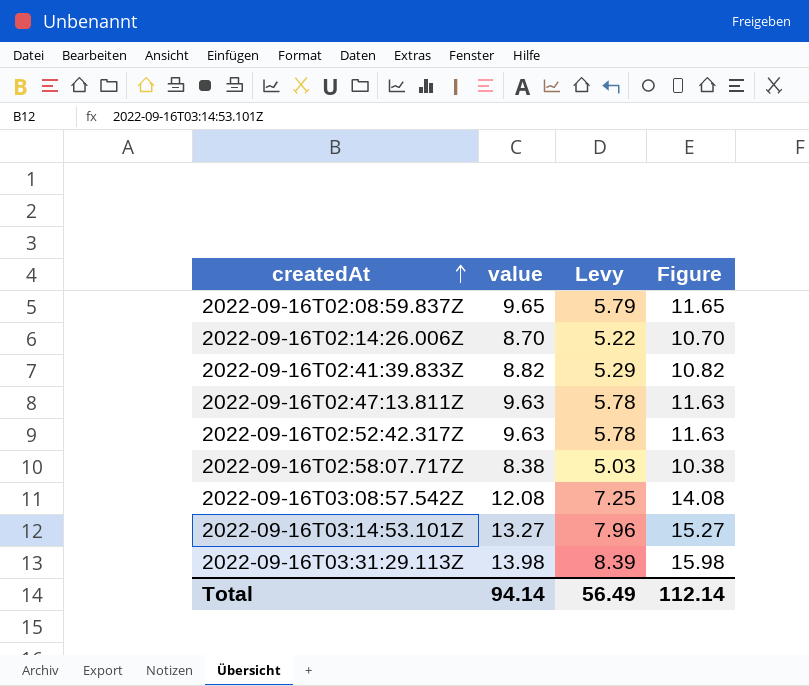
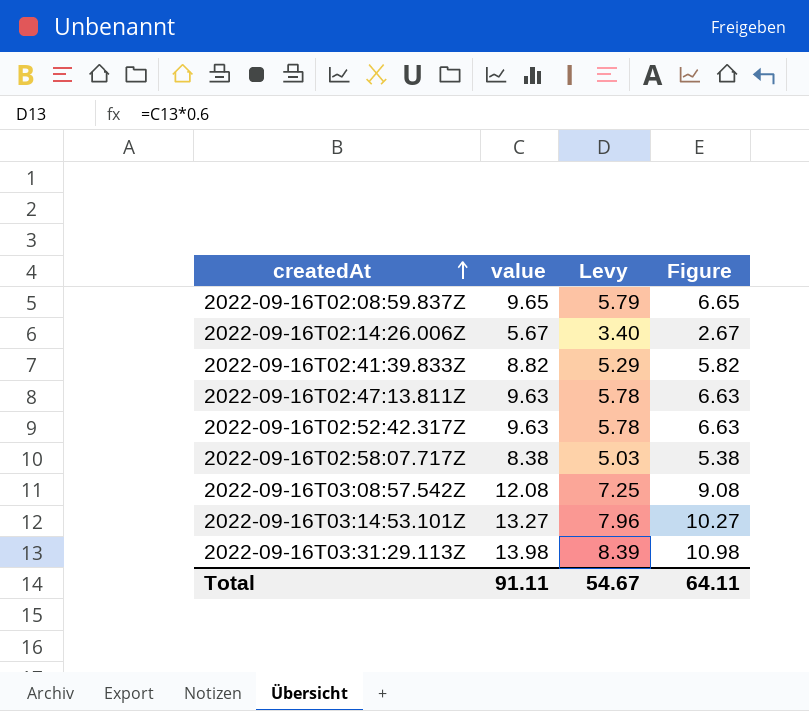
column Figure | formula: [value] + 2 -> [value] - 3
2022-09-16T02:14:26.006Z | value: 8.70 -> 5.67
2022-09-16T02:14:26.006Z | Levy: 5.22 -> 3.40
Total | value: 94.14 -> 91.11
Total | Levy: 56.49 -> 54.67
Total | Figure: 112.14 -> 64.11

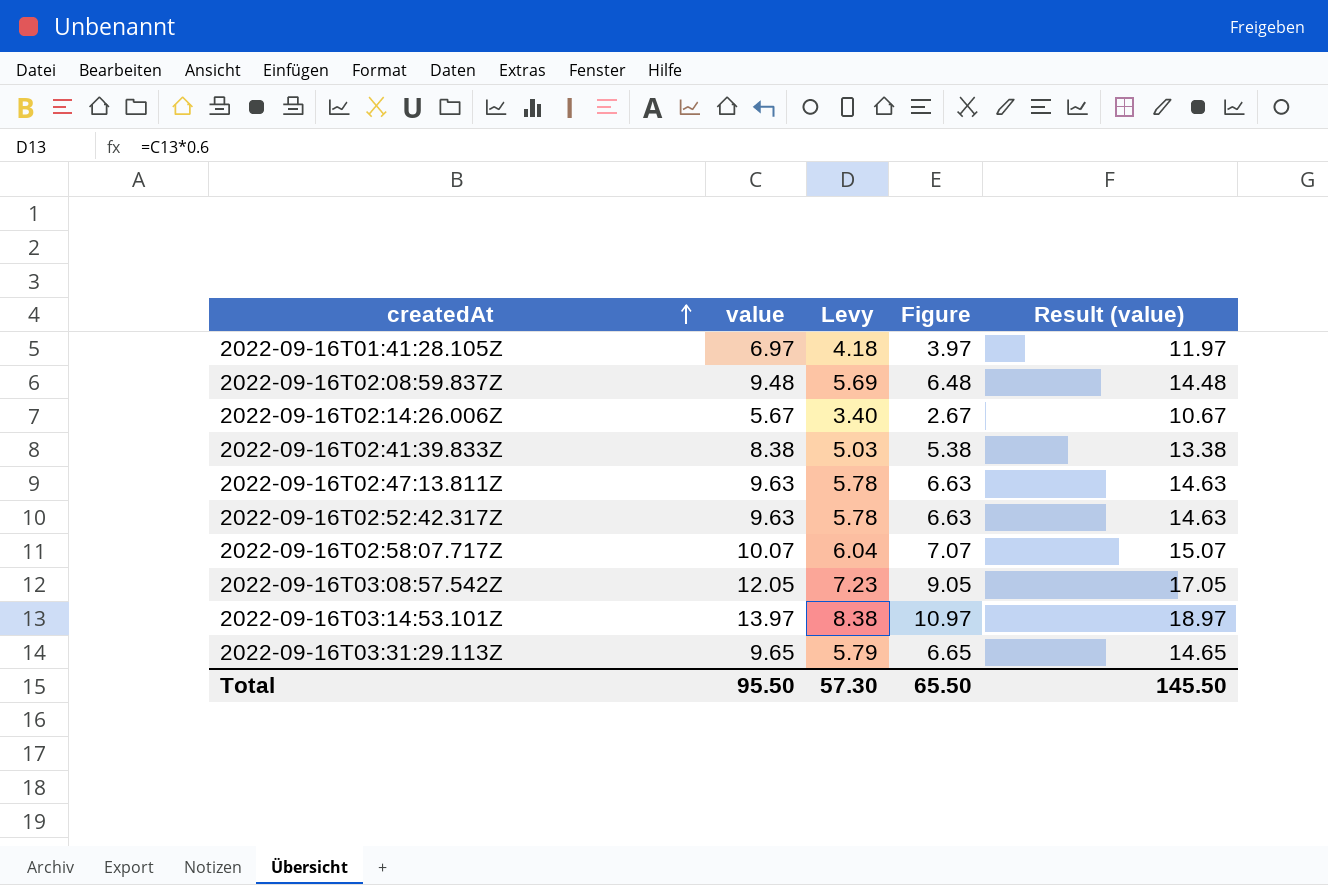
column Result (value) | formula: none -> [value] + 5
row 2022-09-16T01:41:28.105Z: none -> 6.97 | 4.18 | 3.97 | 11.97
2022-09-16T02:08:59.837Z | value: 9.65 -> 9.48
2022-09-16T02:08:59.837Z | Levy: 5.79 -> 5.69
2022-09-16T02:08:59.837Z | Figure: 6.65 -> 6.48
2022-09-16T02:41:39.833Z | value: 8.82 -> 8.38
2022-09-16T02:41:39.833Z | Levy: 5.29 -> 5.03
2022-09-16T02:41:39.833Z | Figure: 5.82 -> 5.38
2022-09-16T02:58:07.717Z | value: 8.38 -> 10.07
2022-09-16T02:58:07.717Z | Levy: 5.03 -> 6.04
2022-09-16T02:58:07.717Z | Figure: 5.38 -> 7.07
2022-09-16T03:08:57.542Z | value: 12.08 -> 12.05
2022-09-16T03:08:57.542Z | Levy: 7.25 -> 7.23
2022-09-16T03:08:57.542Z | Figure: 9.08 -> 9.05
2022-09-16T03:14:53.101Z | value: 13.27 -> 13.97
2022-09-16T03:14:53.101Z | Levy: 7.96 -> 8.38
2022-09-16T03:14:53.101Z | Figure: 10.27 -> 10.97
2022-09-16T03:31:29.113Z | value: 13.98 -> 9.65
2022-09-16T03:31:29.113Z | Levy: 8.39 -> 5.79
2022-09-16T03:31:29.113Z | Figure: 10.98 -> 6.65
Total | value: 91.11 -> 95.50
Total | Levy: 54.67 -> 57.30
Total | Figure: 64.11 -> 65.50

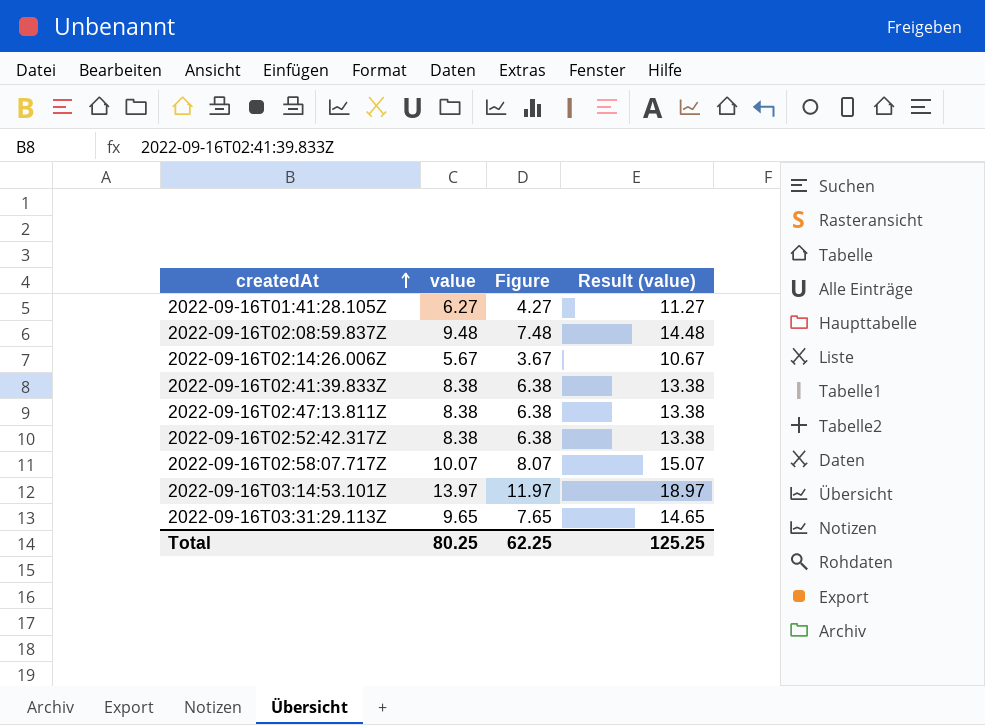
column Levy | formula: [value] * 0.6 -> none
column Figure | formula: [value] - 3 -> [value] - 2
row 2022-09-16T03:08:57.542Z: 12.05 | 7.23 | 9.05 | 17.05 -> none
2022-09-16T01:41:28.105Z | value: 6.97 -> 6.27
2022-09-16T01:41:28.105Z | Result (value): 11.97 -> 11.27
2022-09-16T02:47:13.811Z | value: 9.63 -> 8.38
2022-09-16T02:47:13.811Z | Result (value): 14.63 -> 13.38
2022-09-16T02:52:42.317Z | value: 9.63 -> 8.38
2022-09-16T02:52:42.317Z | Result (value): 14.63 -> 13.38
Total | value: 95.50 -> 80.25
Total | Figure: 65.50 -> 62.25
Total | Result (value): 145.50 -> 125.25

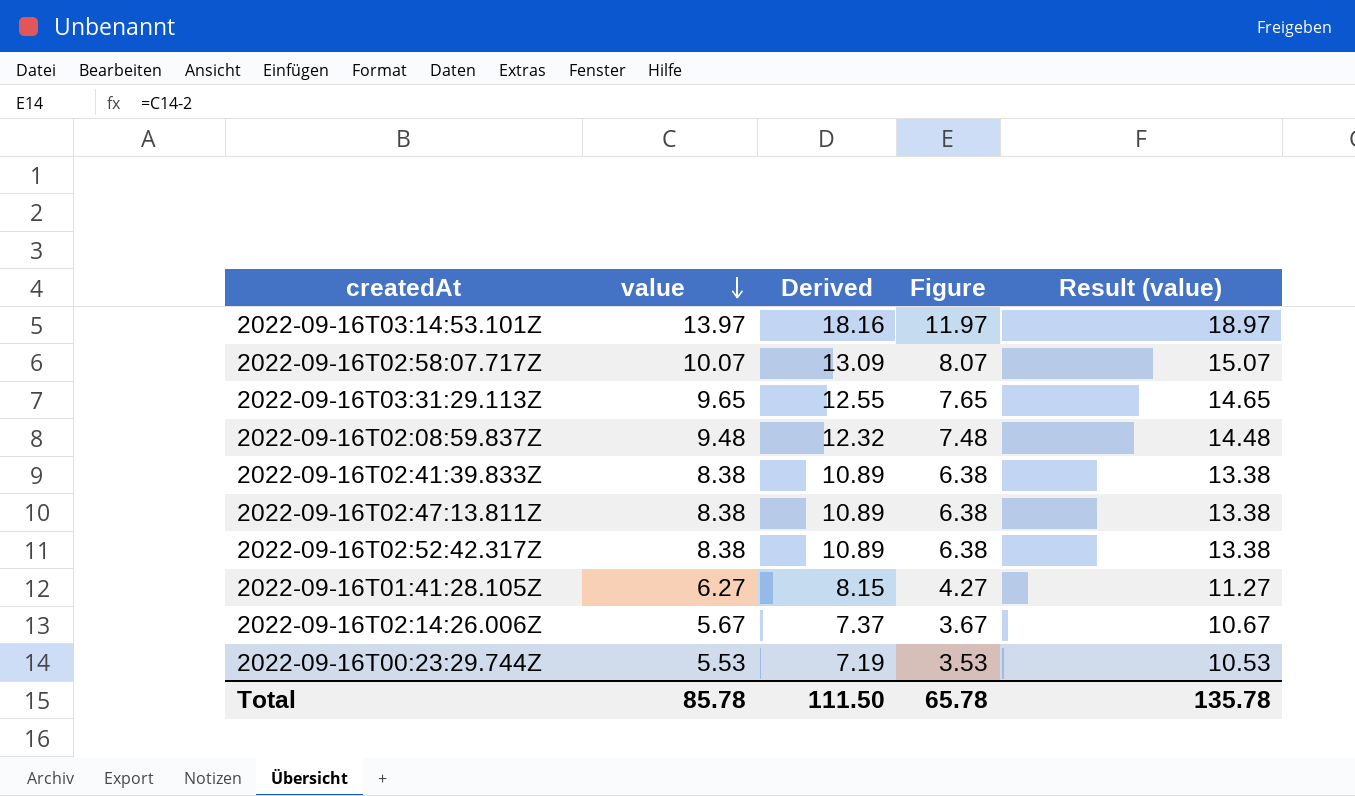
row order: createdAt ascending -> value descending
column Derived | formula: none -> [value] * 1.3
row 2022-09-16T00:23:29.744Z: none -> 5.53 | 7.19 | 3.53 | 10.53
Total | value: 80.25 -> 85.78
Total | Figure: 62.25 -> 65.78
Total | Result (value): 125.25 -> 135.78

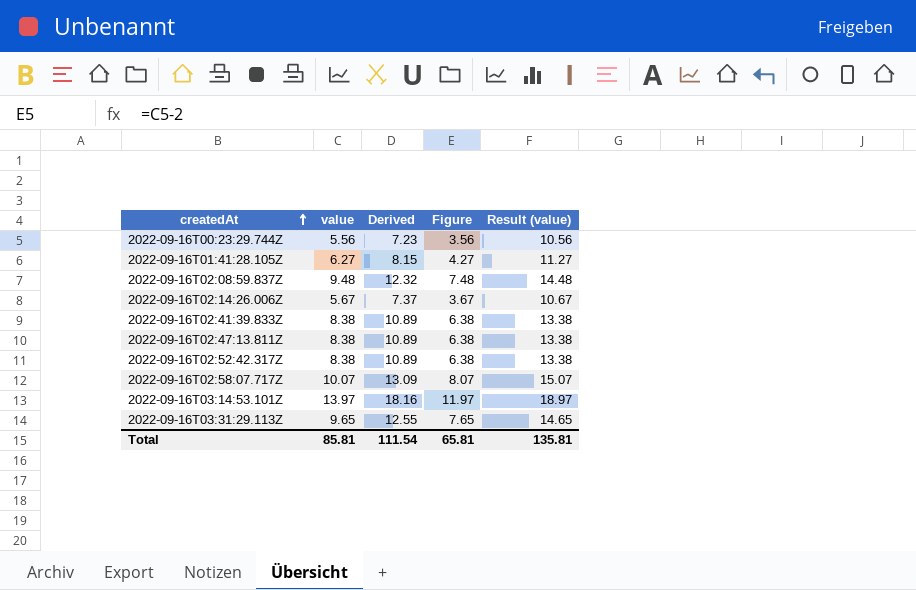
row order: value descending -> createdAt ascending
2022-09-16T00:23:29.744Z | value: 5.53 -> 5.56
2022-09-16T00:23:29.744Z | Derived: 7.19 -> 7.23
2022-09-16T00:23:29.744Z | Figure: 3.53 -> 3.56
2022-09-16T00:23:29.744Z | Result (value): 10.53 -> 10.56
Total | value: 85.78 -> 85.81
Total | Derived: 111.50 -> 111.54
Total | Figure: 65.78 -> 65.81
Total | Result (value): 135.78 -> 135.81

